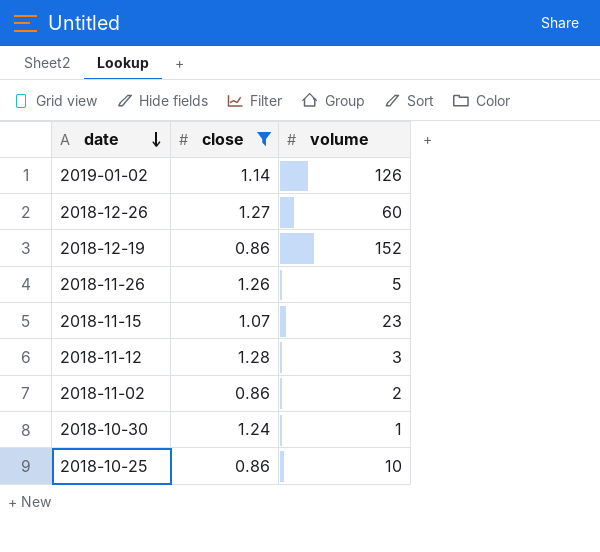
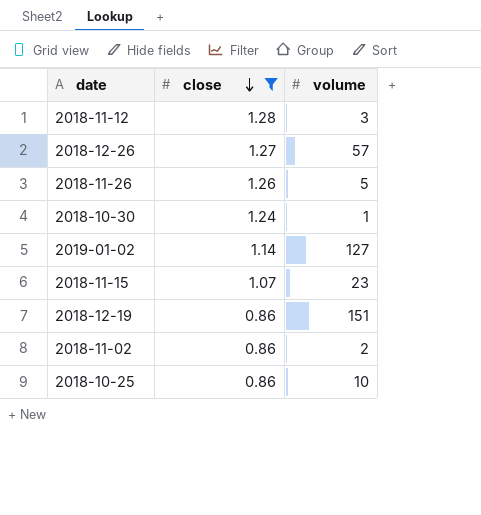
row order: date descending -> close descending
2018-12-26 | volume: 60 -> 57
2019-01-02 | volume: 126 -> 127
2018-12-19 | volume: 152 -> 151

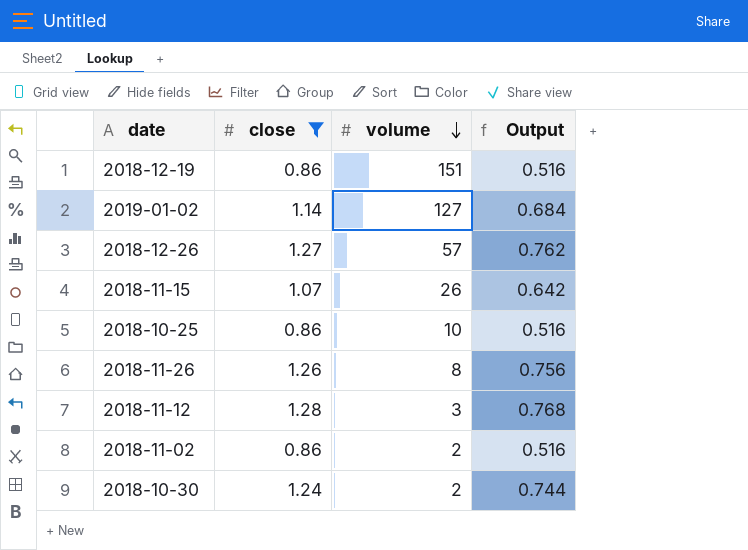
row order: close descending -> volume descending
column Output | formula: none -> [close] * 0.6
2018-11-15 | volume: 23 -> 26
2018-11-26 | volume: 5 -> 8
2018-10-30 | volume: 1 -> 2

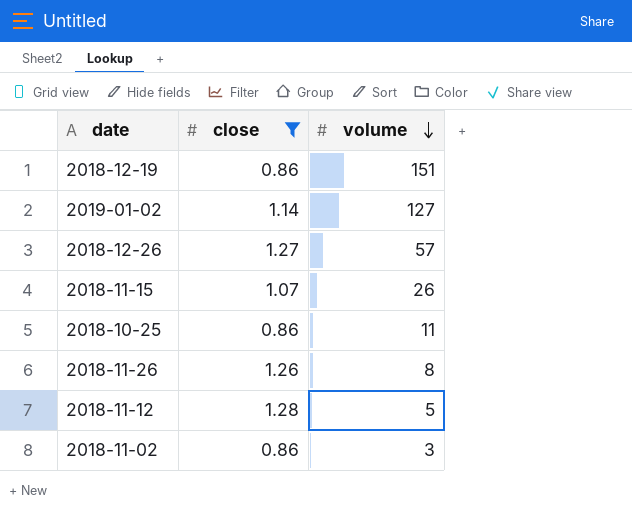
column Output | formula: [close] * 0.6 -> none
row 2018-10-30: 1.24 | 2 | 0.744 -> none
2018-10-25 | volume: 10 -> 11
2018-11-12 | volume: 3 -> 5
2018-11-02 | volume: 2 -> 3

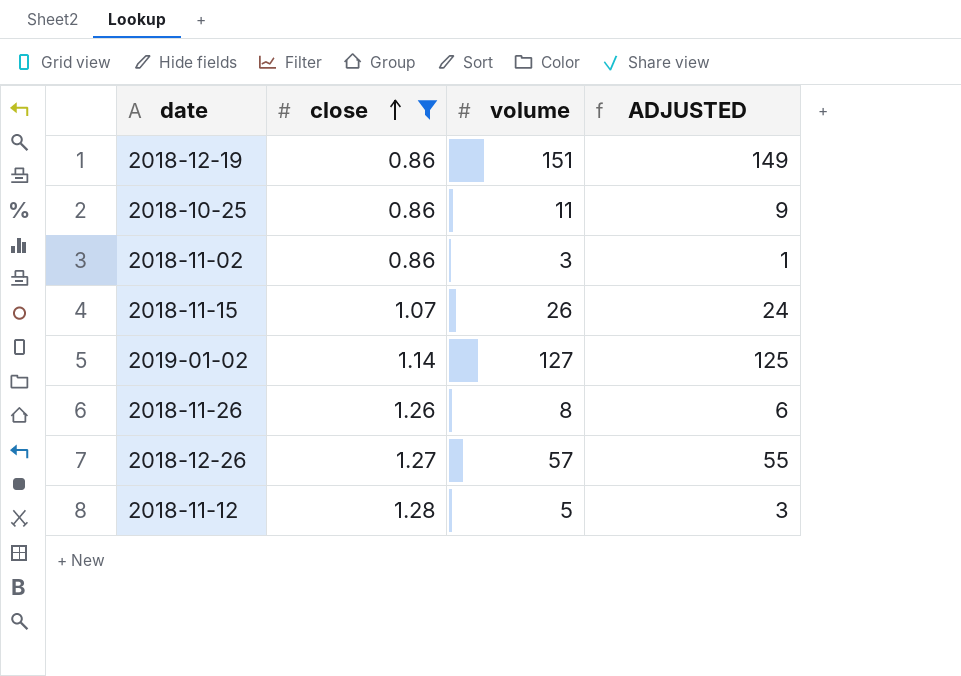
row order: volume descending -> close ascending
column ADJUSTED | formula: none -> [volume] - 2

